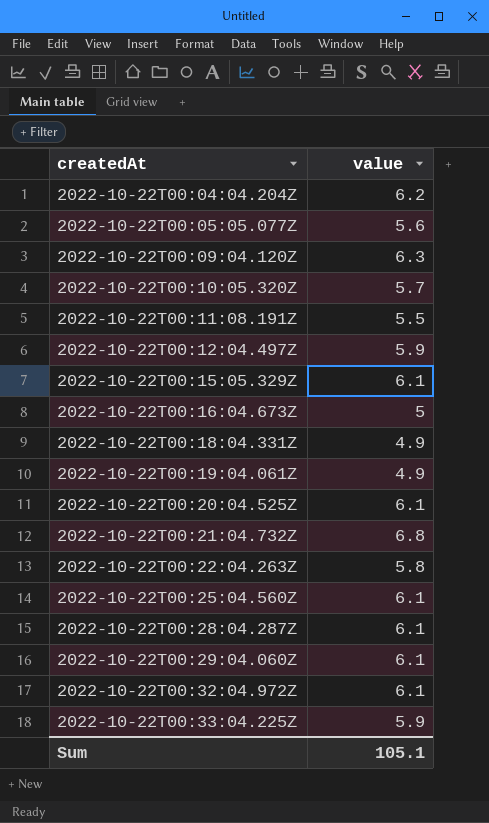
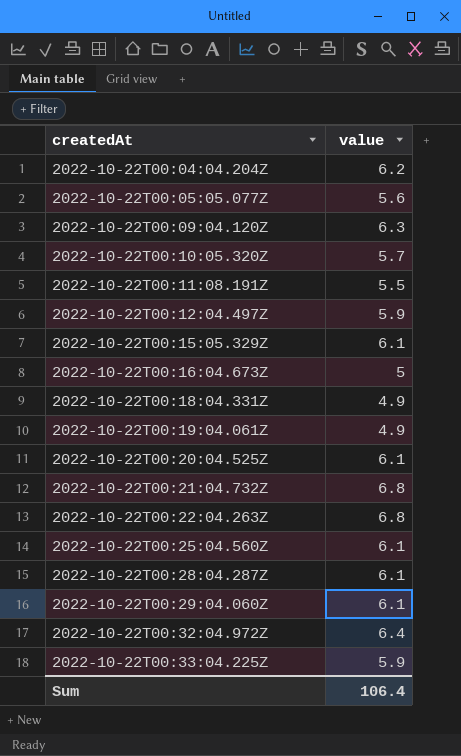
2022-10-22T00:22:04.263Z | value: 5.8 -> 6.8
2022-10-22T00:32:04.972Z | value: 6.1 -> 6.4
Sum | value: 105.1 -> 106.4

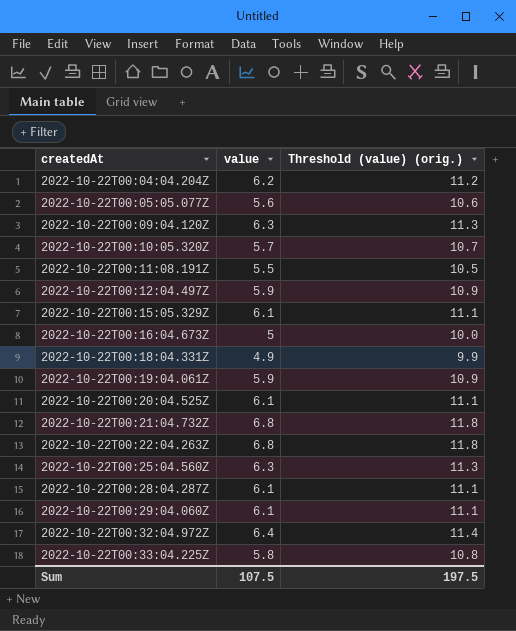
column Threshold (value) (orig.) | formula: none -> [value] + 5
2022-10-22T00:19:04.061Z | value: 4.9 -> 5.9
2022-10-22T00:25:04.560Z | value: 6.1 -> 6.3
2022-10-22T00:33:04.225Z | value: 5.9 -> 5.8
Sum | value: 106.4 -> 107.5

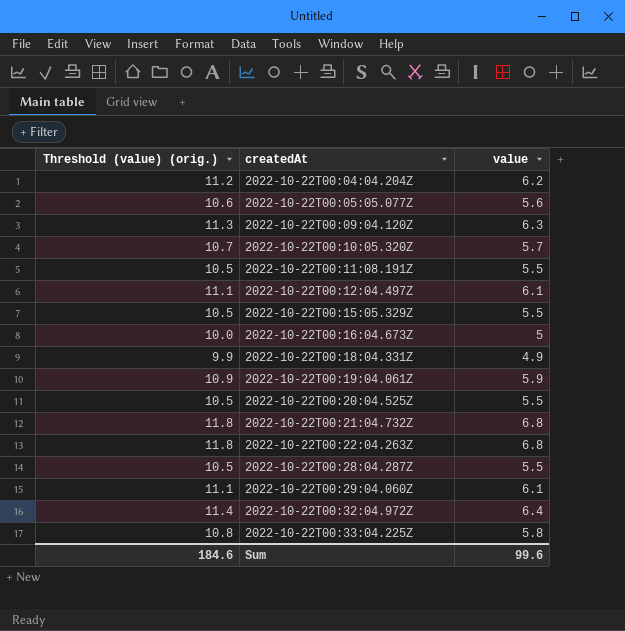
column Threshold (value) (orig.) | position: 3 -> 1
row 2022-10-22T00:25:04.560Z: 6.3 | 11.3 -> none
2022-10-22T00:12:04.497Z | Threshold (value) (orig.): 10.9 -> 11.1
2022-10-22T00:12:04.497Z | value: 5.9 -> 6.1
2022-10-22T00:15:05.329Z | Threshold (value) (orig.): 11.1 -> 10.5
2022-10-22T00:15:05.329Z | value: 6.1 -> 5.5
2022-10-22T00:20:04.525Z | Threshold (value) (orig.): 11.1 -> 10.5
2022-10-22T00:20:04.525Z | value: 6.1 -> 5.5
2022-10-22T00:28:04.287Z | Threshold (value) (orig.): 11.1 -> 10.5
2022-10-22T00:28:04.287Z | value: 6.1 -> 5.5
Sum | Threshold (value) (orig.): 197.5 -> 184.6
Sum | value: 107.5 -> 99.6

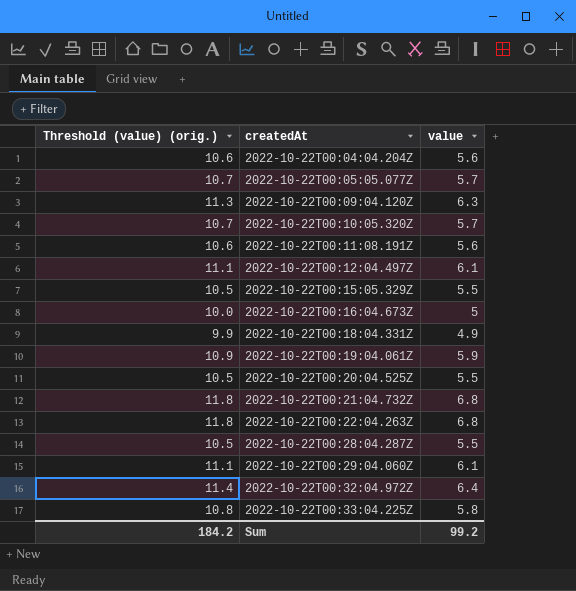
2022-10-22T00:04:04.204Z | Threshold (value) (orig.): 11.2 -> 10.6
2022-10-22T00:04:04.204Z | value: 6.2 -> 5.6
2022-10-22T00:05:05.077Z | Threshold (value) (orig.): 10.6 -> 10.7
2022-10-22T00:05:05.077Z | value: 5.6 -> 5.7
2022-10-22T00:11:08.191Z | Threshold (value) (orig.): 10.5 -> 10.6
2022-10-22T00:11:08.191Z | value: 5.5 -> 5.6
Sum | Threshold (value) (orig.): 184.6 -> 184.2
Sum | value: 99.6 -> 99.2

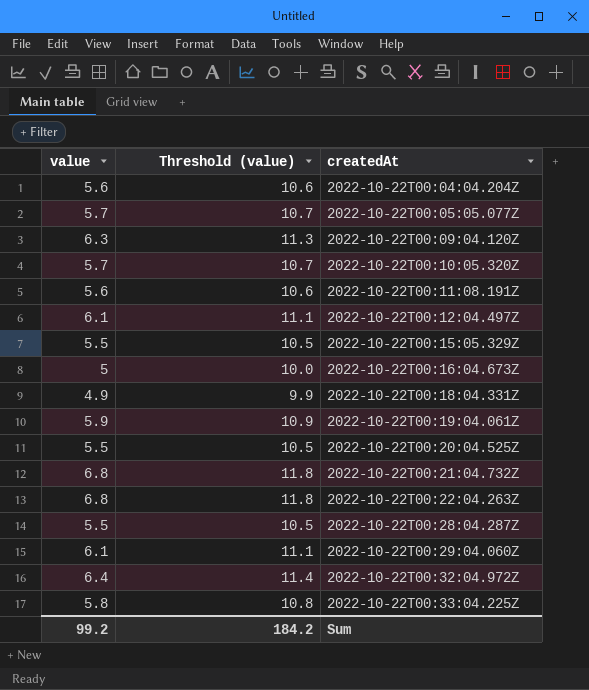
column value | position: 3 -> 1
column name: Threshold (value) (orig.) -> Threshold (value)

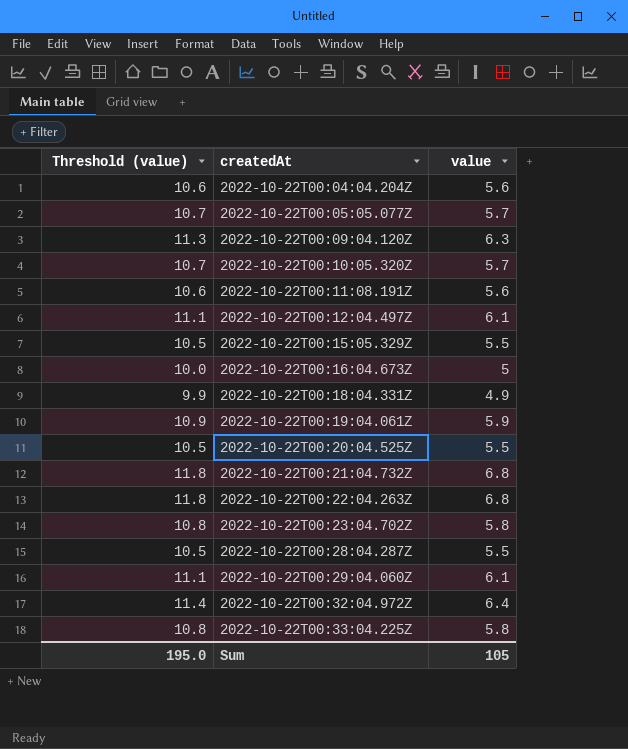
column value | position: 1 -> 3
row 2022-10-22T00:23:04.702Z: none -> 10.8 | 5.8
Sum | Threshold (value): 184.2 -> 195.0
Sum | value: 99.2 -> 105

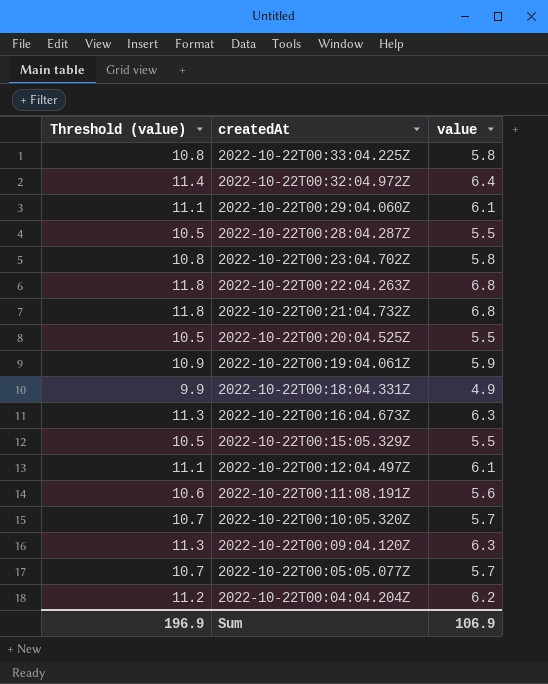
row order: createdAt ascending -> createdAt descending
2022-10-22T00:16:04.673Z | Threshold (value): 10.0 -> 11.3
2022-10-22T00:16:04.673Z | value: 5 -> 6.3
2022-10-22T00:04:04.204Z | Threshold (value): 10.6 -> 11.2
2022-10-22T00:04:04.204Z | value: 5.6 -> 6.2
Sum | Threshold (value): 195.0 -> 196.9
Sum | value: 105 -> 106.9

